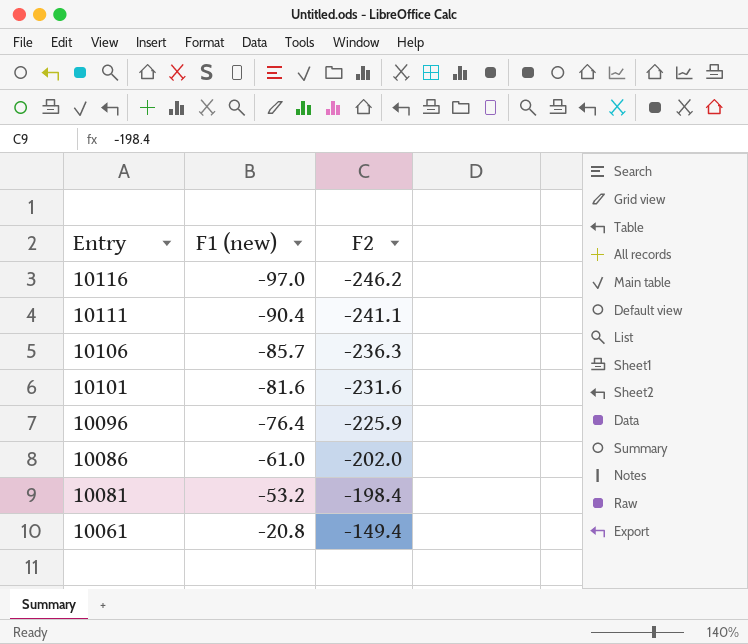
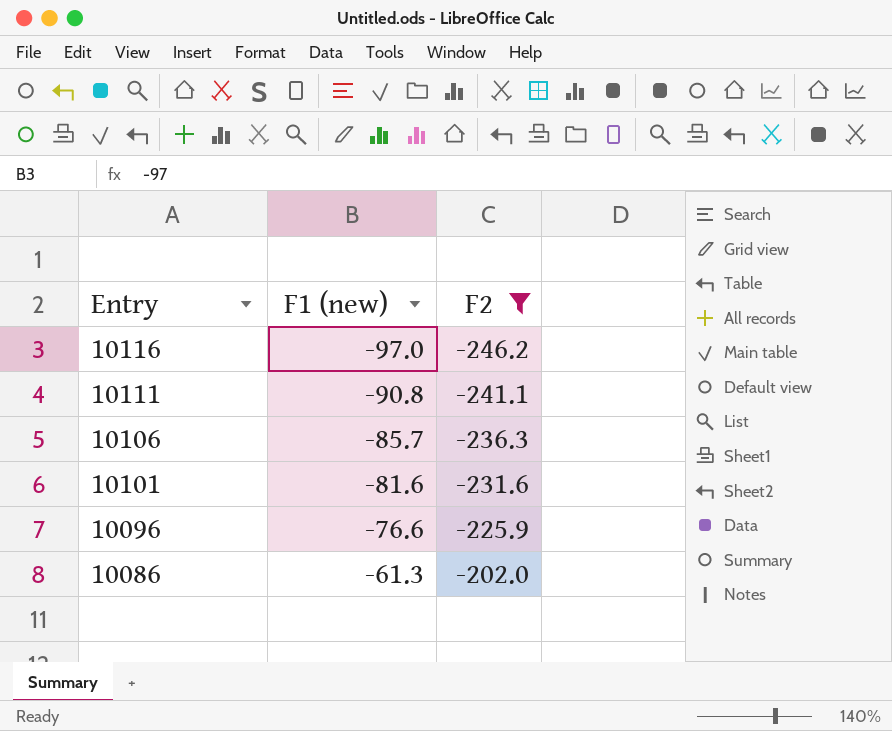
filter: none -> F2 <= -202.0
10111 | F1 (new): -90.4 -> -90.8
10096 | F1 (new): -76.4 -> -76.6
10086 | F1 (new): -61.0 -> -61.3

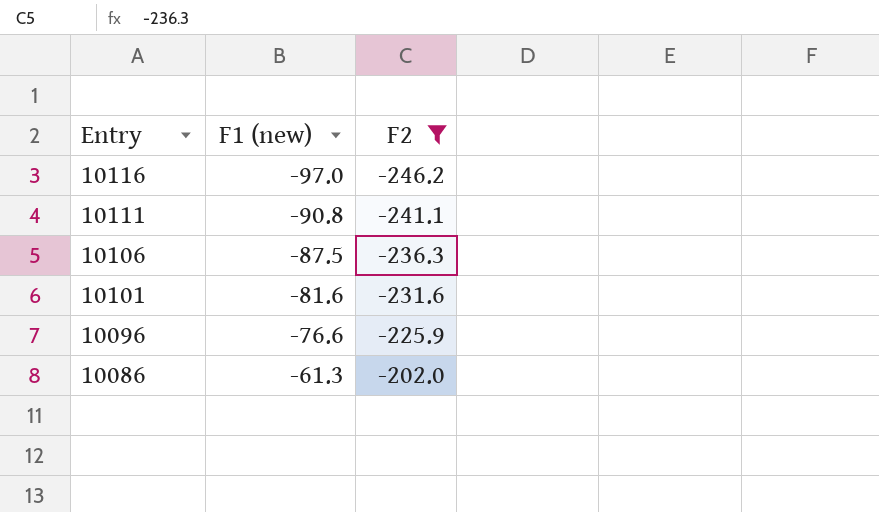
10106 | F1 (new): -85.7 -> -87.5

